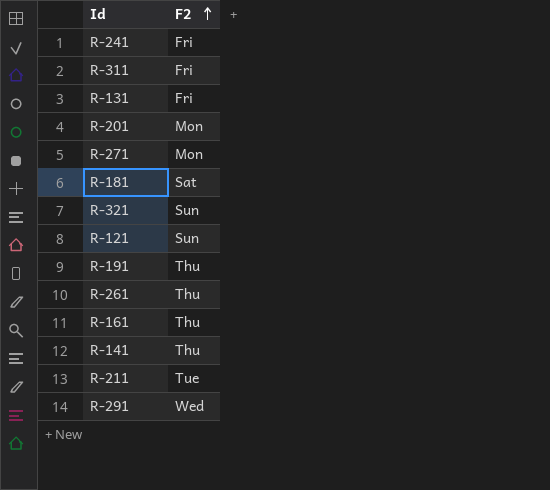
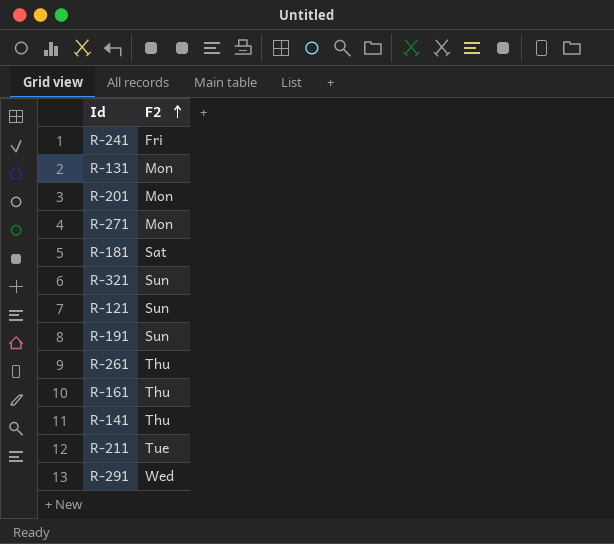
row R-311: Fri -> none
R-131 | F2: Fri -> Mon
R-191 | F2: Thu -> Sun

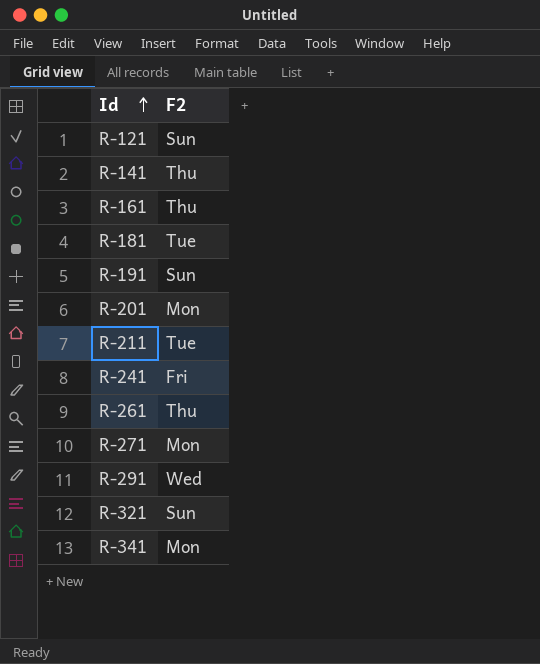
row order: F2 ascending -> Id ascending
row R-131: Mon -> none
R-181 | F2: Sat -> Tue
row R-341: none -> Mon

